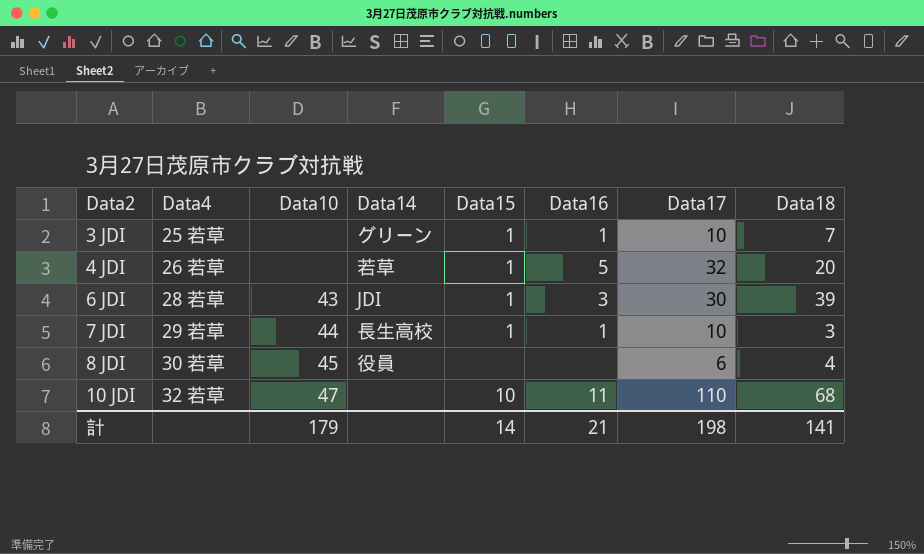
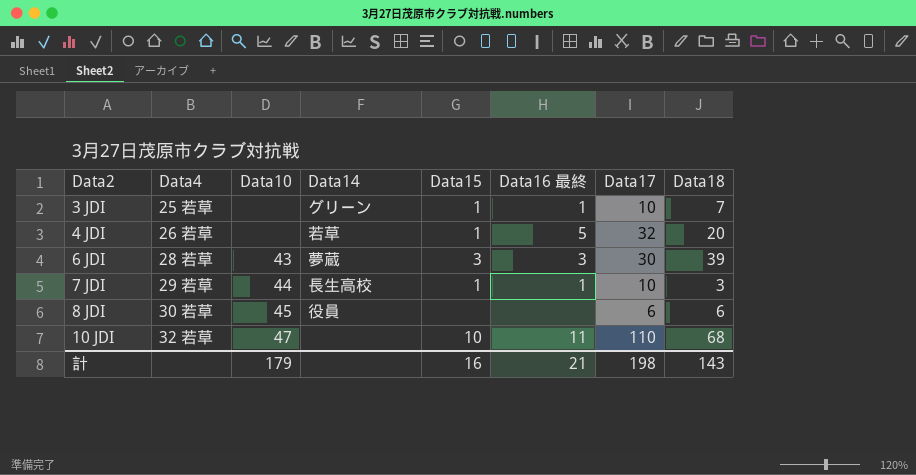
column name: Data16 -> Data16 最終
6 JDI | Data14: JDI -> 夢蔵
6 JDI | Data15: 1 -> 3
8 JDI | Data18: 4 -> 6
計 | Data15: 14 -> 16
計 | Data18: 141 -> 143

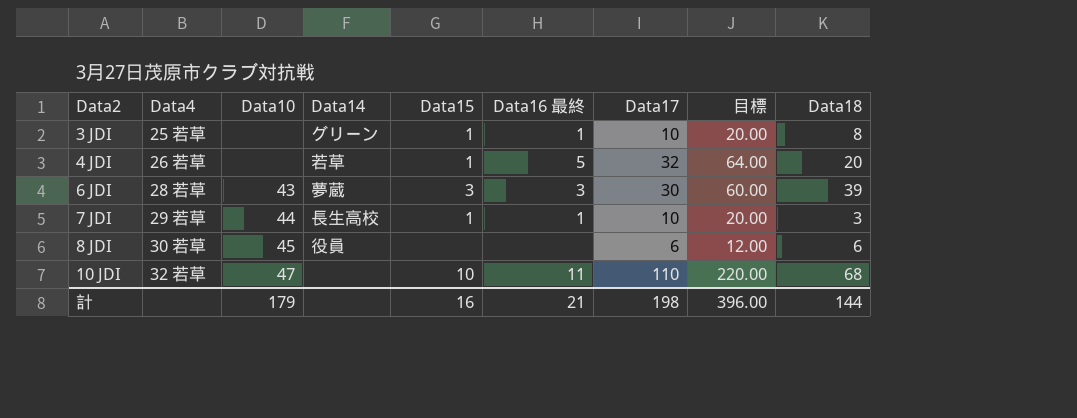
column 目標 | formula: none -> [Data17] * 2
3 JDI | Data18: 7 -> 8
計 | Data18: 143 -> 144

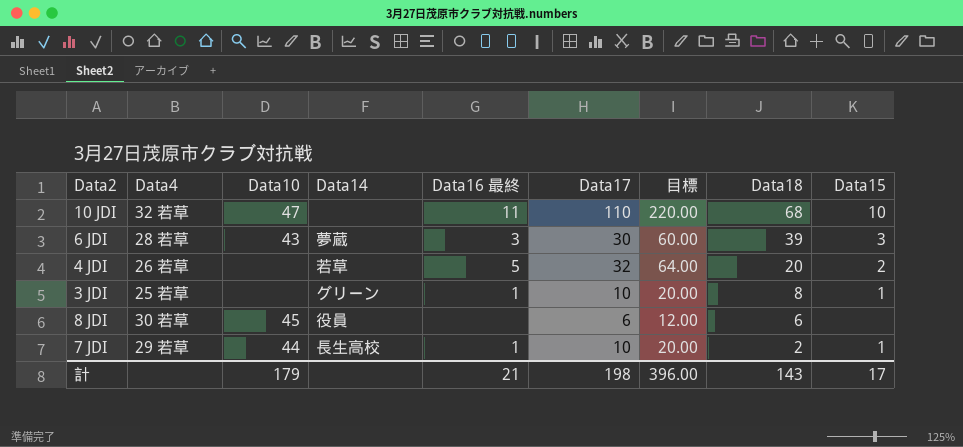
row order: Data2 ascending -> Data18 descending
column Data15 | position: 5 -> 9
4 JDI | Data15: 1 -> 2
7 JDI | Data18: 3 -> 2
計 | Data18: 144 -> 143
計 | Data15: 16 -> 17

